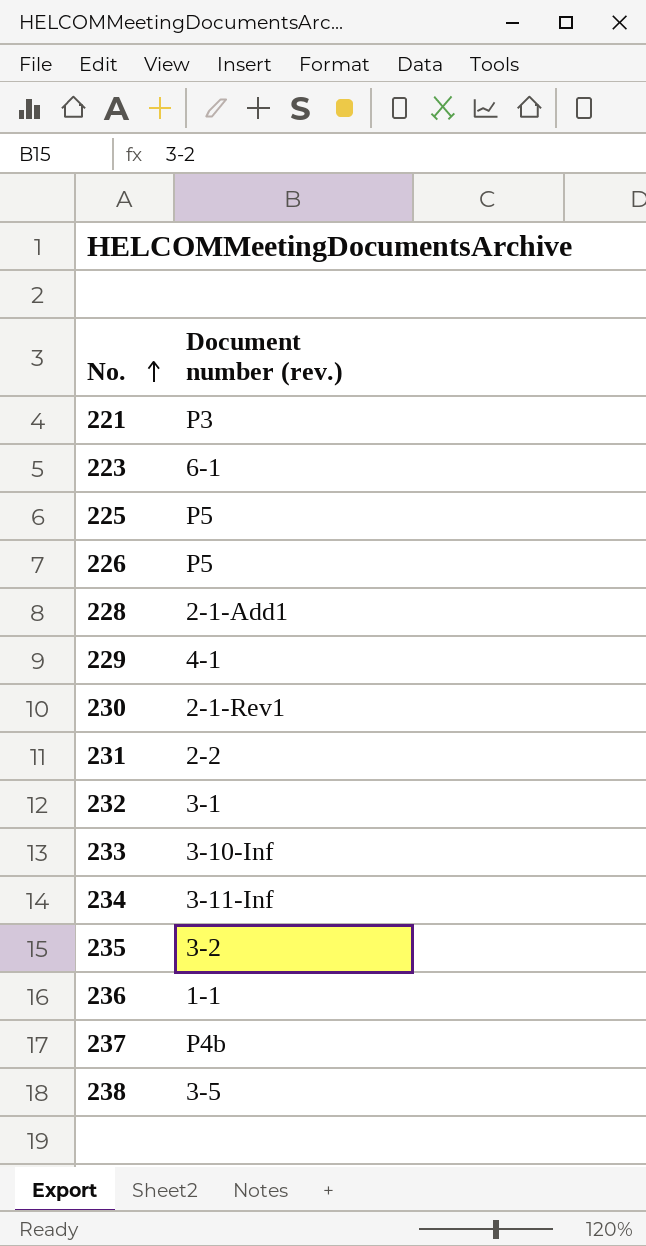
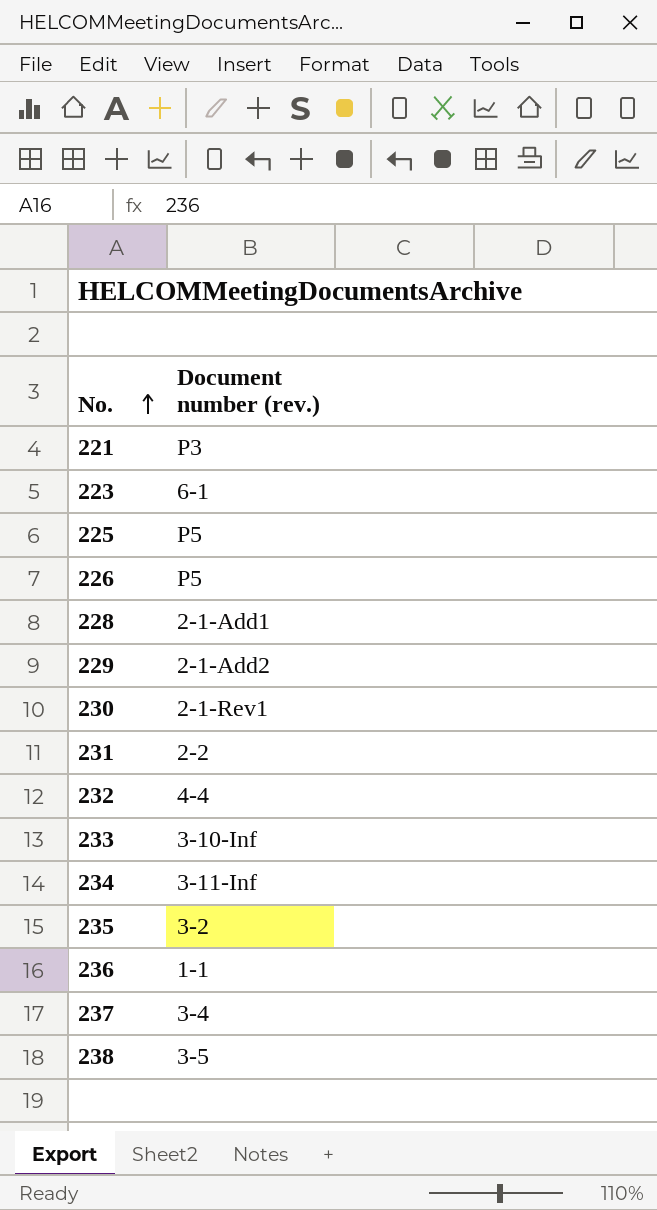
229 | Document number (rev.): 4-1 -> 2-1-Add2
232 | Document number (rev.): 3-1 -> 4-4
237 | Document number (rev.): P4b -> 3-4

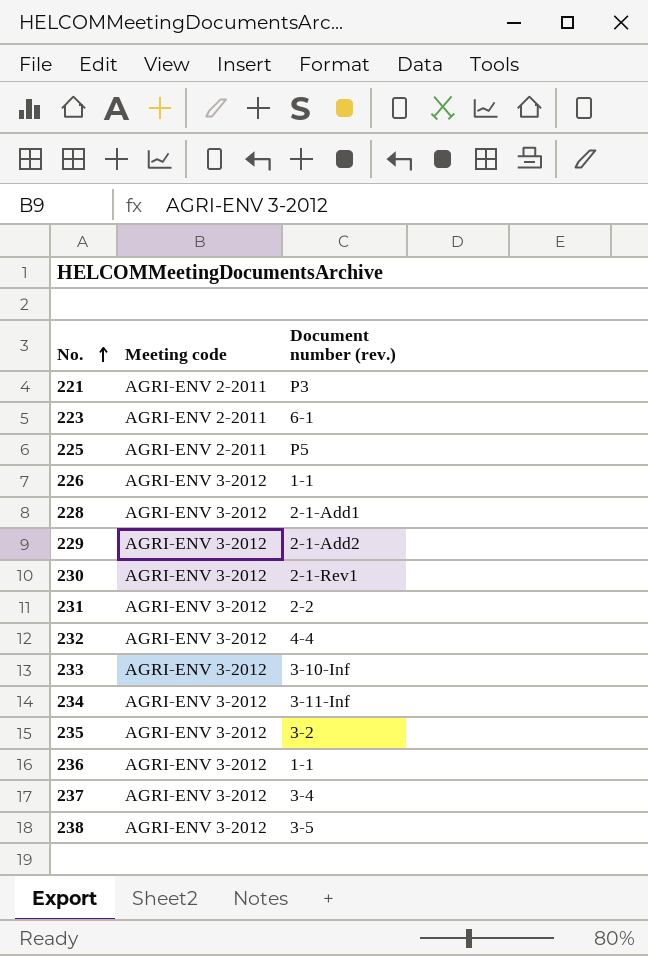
column Meeting code | position: none -> 2
226 | Document number (rev.): P5 -> 1-1

